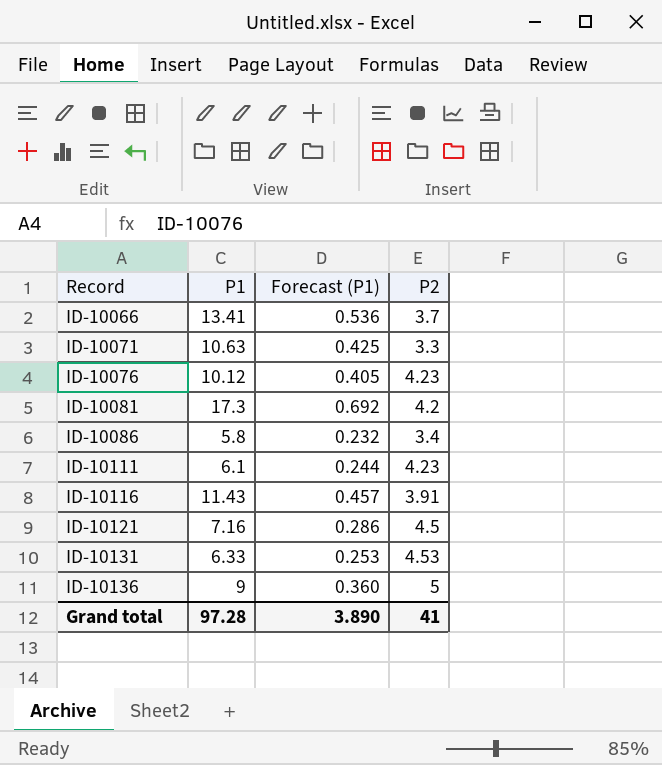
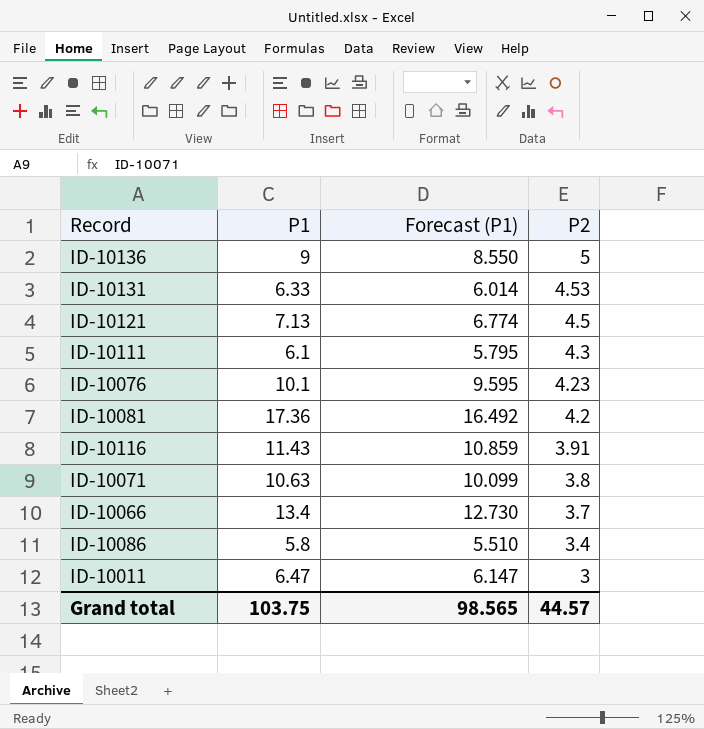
row order: Record ascending -> P2 descending
column Forecast (P1) | formula: [P1] * 0.04 -> [P1] * 0.95
ID-10121 | P1: 7.16 -> 7.13
ID-10111 | P2: 4.23 -> 4.3
ID-10076 | P1: 10.12 -> 10.1
ID-10081 | P1: 17.3 -> 17.36
ID-10071 | P2: 3.3 -> 3.8
ID-10066 | P1: 13.41 -> 13.4
row ID-10011: none -> 6.47 | 6.147 | 3
Grand total | P1: 97.28 -> 103.75
Grand total | Forecast (P1): 3.890 -> 98.565
Grand total | P2: 41 -> 44.57

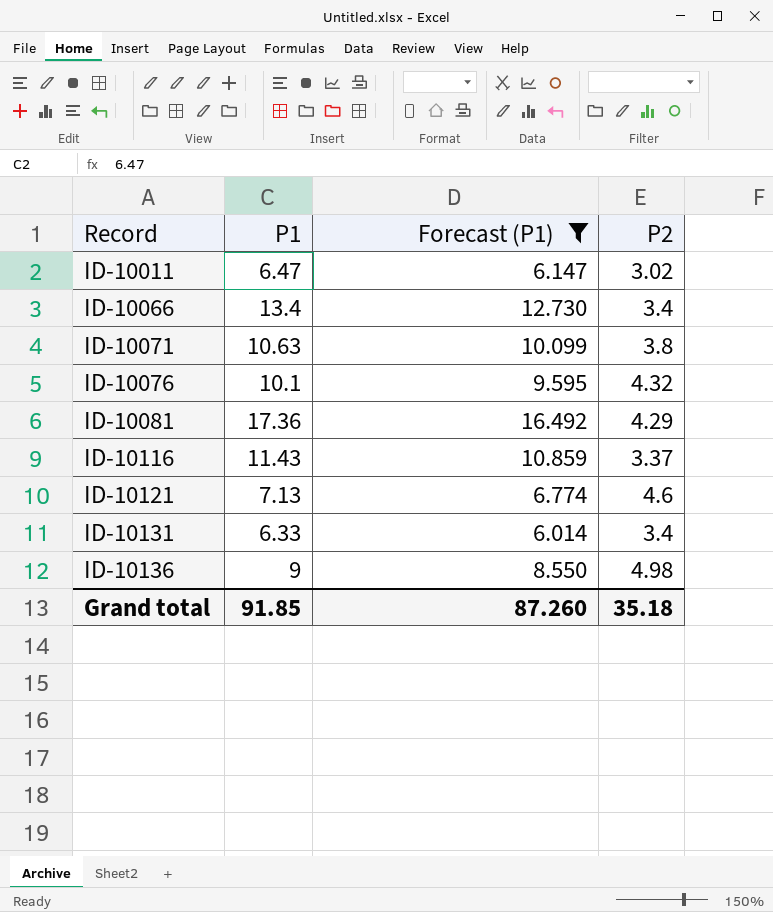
filter: none -> Forecast (P1) >= 6.014
row order: P2 descending -> Record ascending
ID-10011 | P2: 3 -> 3.02
ID-10066 | P2: 3.7 -> 3.4
ID-10076 | P2: 4.23 -> 4.32
ID-10081 | P2: 4.2 -> 4.29
ID-10116 | P2: 3.91 -> 3.37
ID-10121 | P2: 4.5 -> 4.6
ID-10131 | P2: 4.53 -> 3.4
ID-10136 | P2: 5 -> 4.98
Grand total | P1: 103.75 -> 91.85
Grand total | Forecast (P1): 98.565 -> 87.260
Grand total | P2: 44.57 -> 35.18

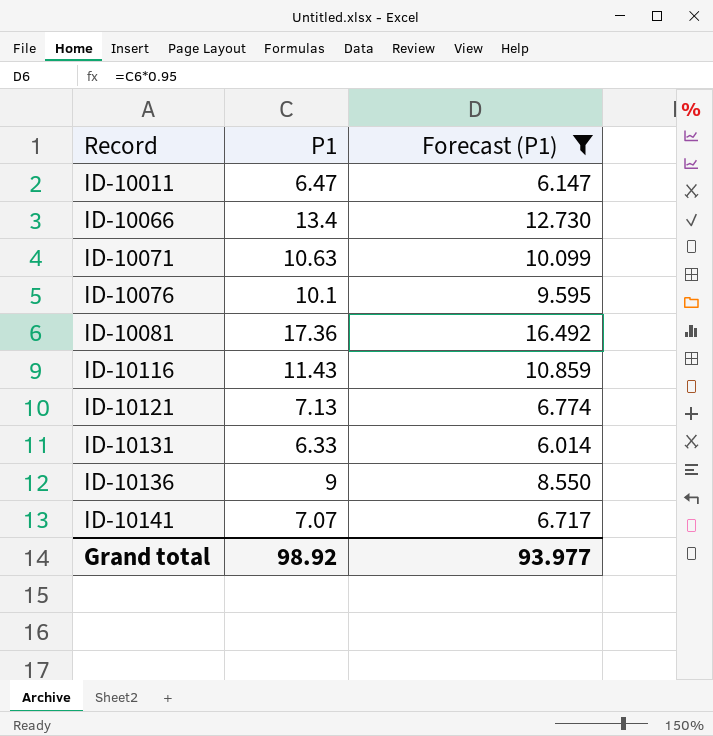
column P2 | position: 4 -> none
row ID-10141: none -> 7.07 | 6.717
Grand total | P1: 91.85 -> 98.92
Grand total | Forecast (P1): 87.260 -> 93.977

